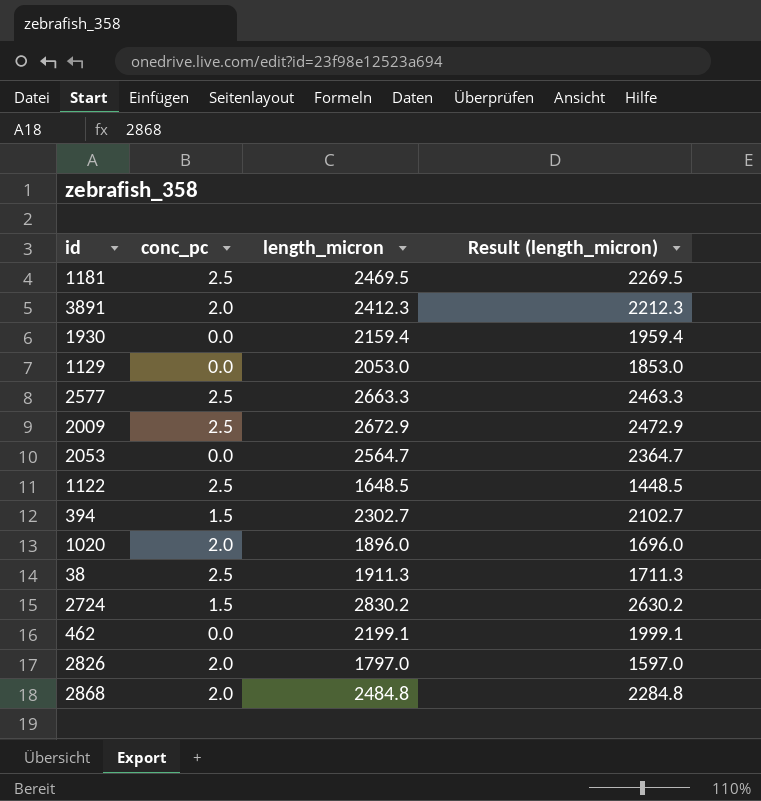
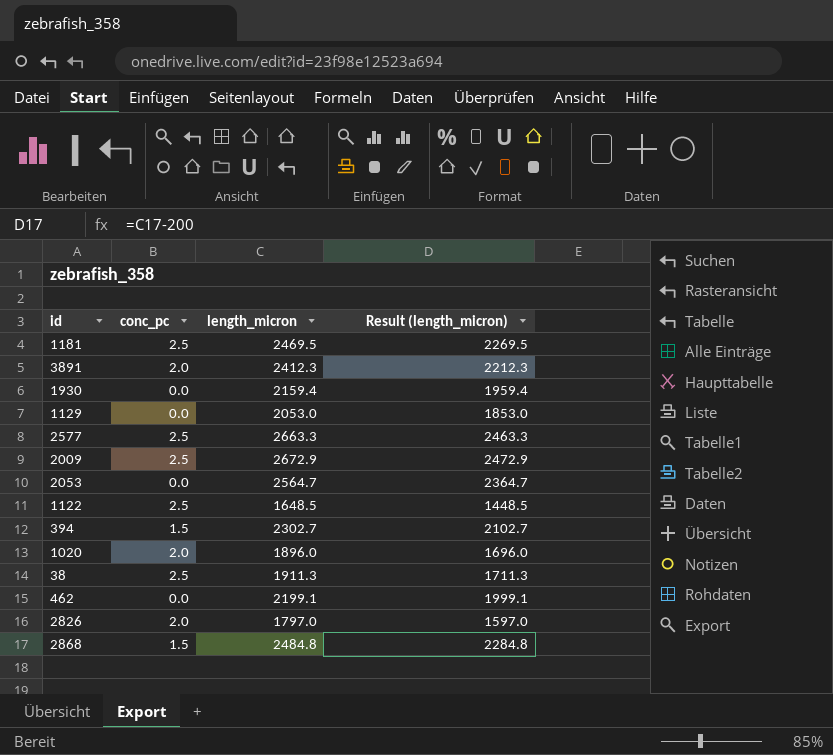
row 2724: 1.5 | 2830.2 | 2630.2 -> none
2868 | conc_pc: 2.0 -> 1.5

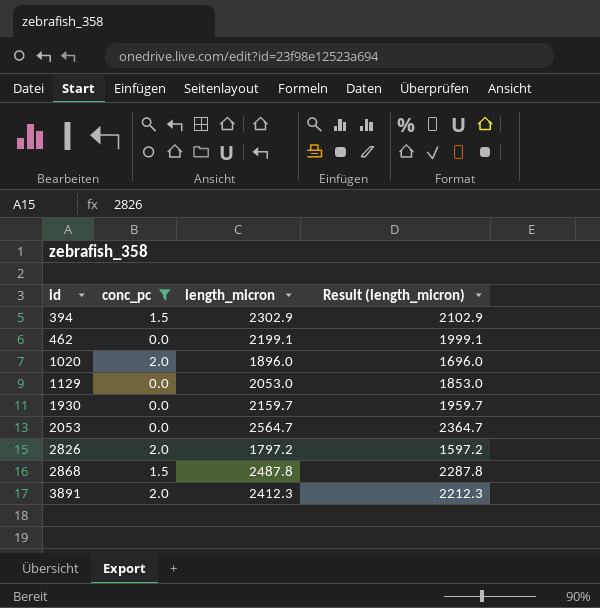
filter: none -> conc_pc != 2.5
row order: none -> id ascending
394 | length_micron: 2302.7 -> 2302.9
394 | Result (length_micron): 2102.7 -> 2102.9
1930 | length_micron: 2159.4 -> 2159.7
1930 | Result (length_micron): 1959.4 -> 1959.7
2826 | length_micron: 1797.0 -> 1797.2
2826 | Result (length_micron): 1597.0 -> 1597.2
2868 | length_micron: 2484.8 -> 2487.8
2868 | Result (length_micron): 2284.8 -> 2287.8

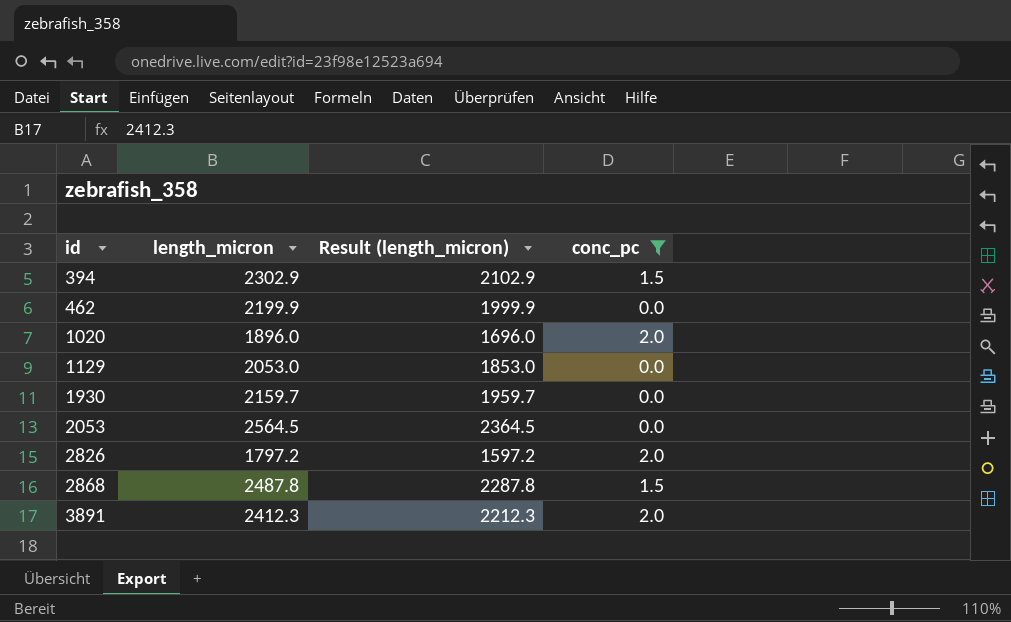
column conc_pc | position: 2 -> 4
462 | length_micron: 2199.1 -> 2199.9
462 | Result (length_micron): 1999.1 -> 1999.9
2053 | length_micron: 2564.7 -> 2564.5
2053 | Result (length_micron): 2364.7 -> 2364.5

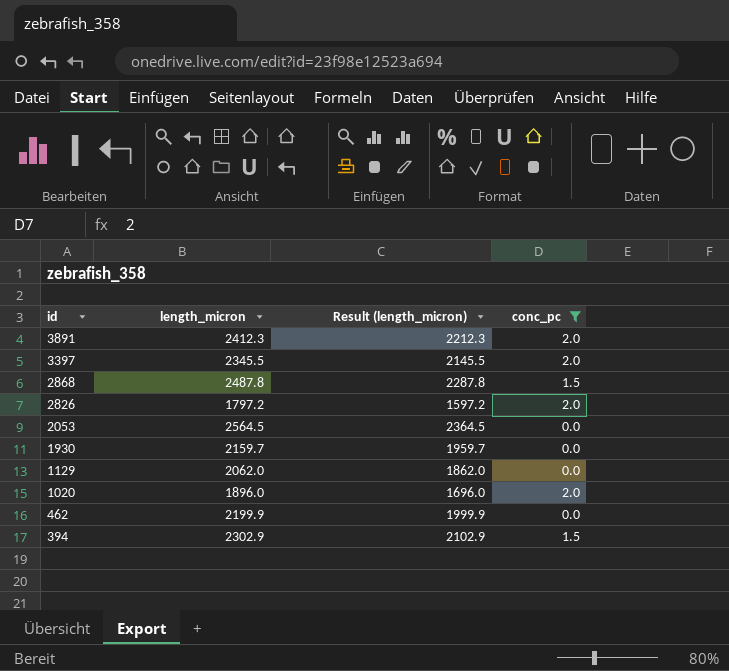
row order: id ascending -> id descending
row 3397: none -> 2345.5 | 2145.5 | 2.0
1129 | length_micron: 2053.0 -> 2062.0
1129 | Result (length_micron): 1853.0 -> 1862.0

